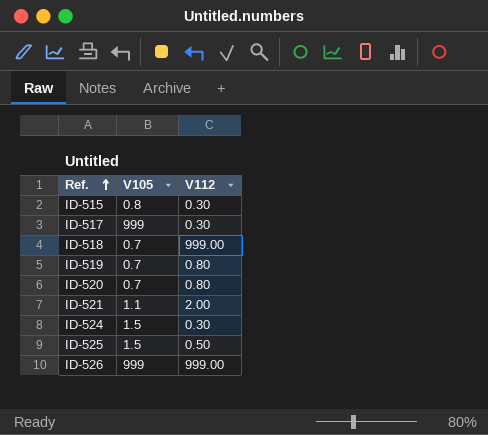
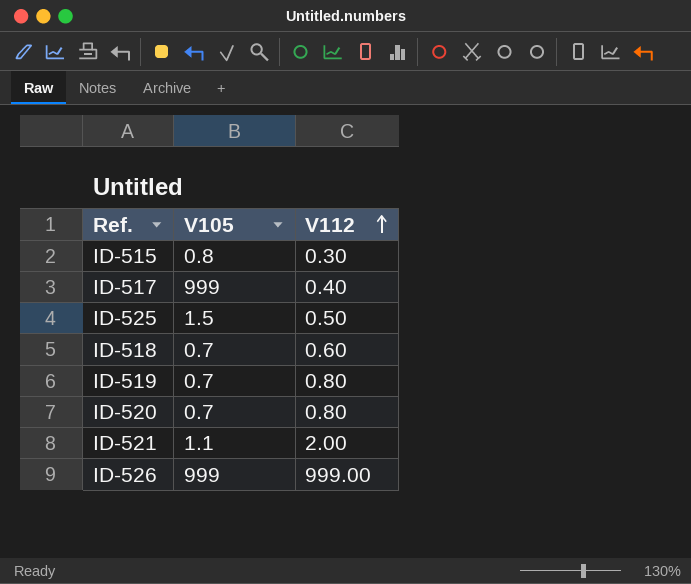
row order: Ref. ascending -> V112 ascending
row ID-524: 1.5 | 0.30 -> none
ID-517 | V112: 0.30 -> 0.40
ID-518 | V112: 999.00 -> 0.60

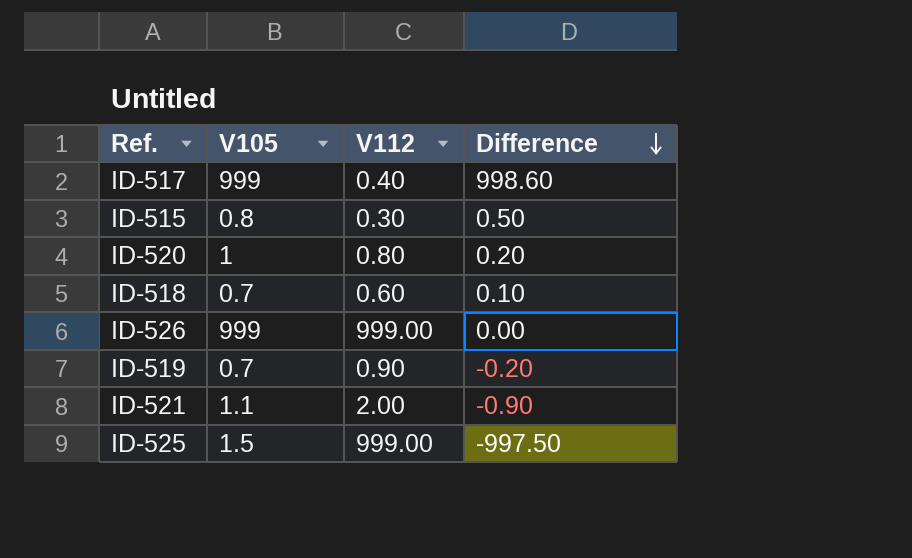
row order: V112 ascending -> Difference descending
column Difference | formula: none -> [V105] - [V112]
ID-520 | V105: 0.7 -> 1
ID-519 | V112: 0.80 -> 0.90
ID-525 | V112: 0.50 -> 999.00

